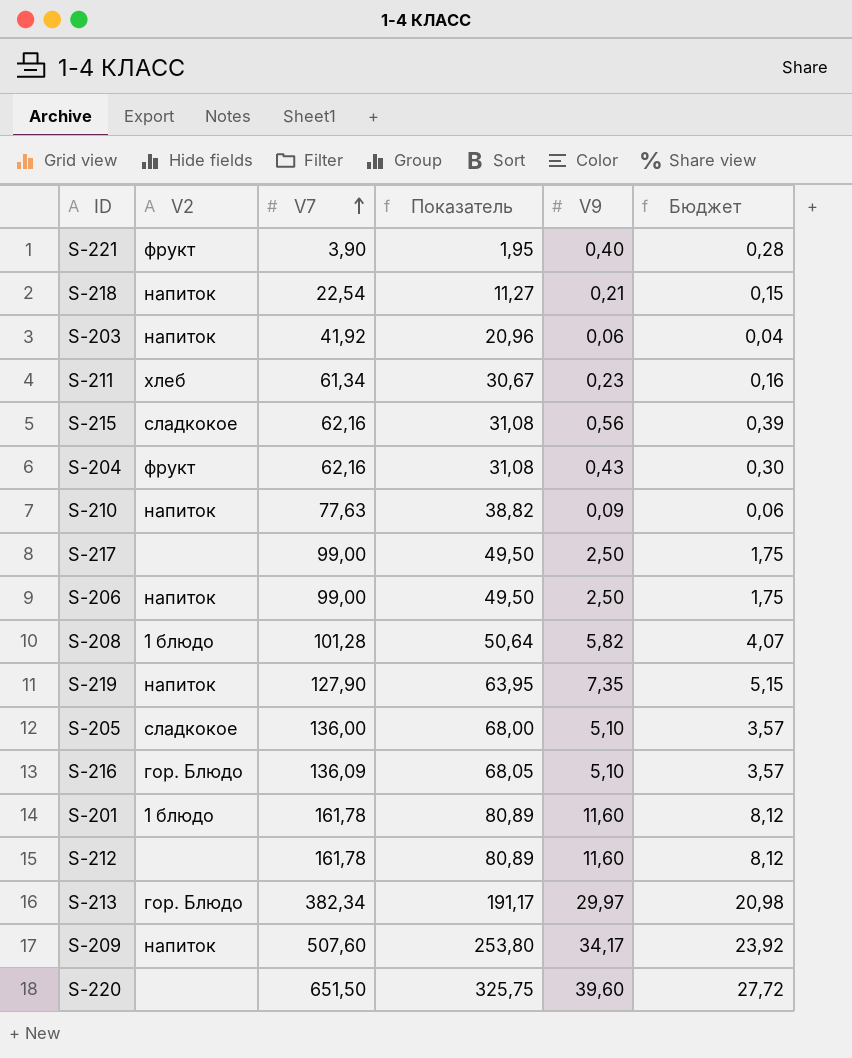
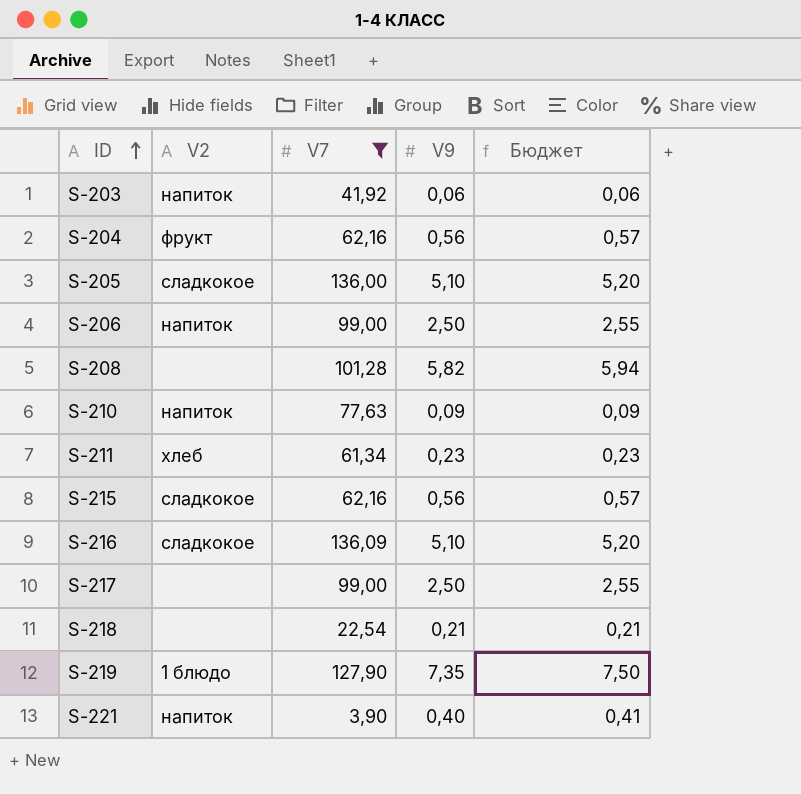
filter: none -> V7 <= 136,09
row order: V7 ascending -> ID ascending
column Показатель | formula: [V7] * 0,5 -> none
column Бюджет | formula: [V9] * 0,7 -> [V9] * 1,02
S-204 | V9: 0,43 -> 0,56
S-208 | V2: 1 блюдо -> none
S-216 | V2: гор. Блюдо -> сладкокое
S-218 | V2: напиток -> none
S-219 | V2: напиток -> 1 блюдо
S-221 | V2: фрукт -> напиток

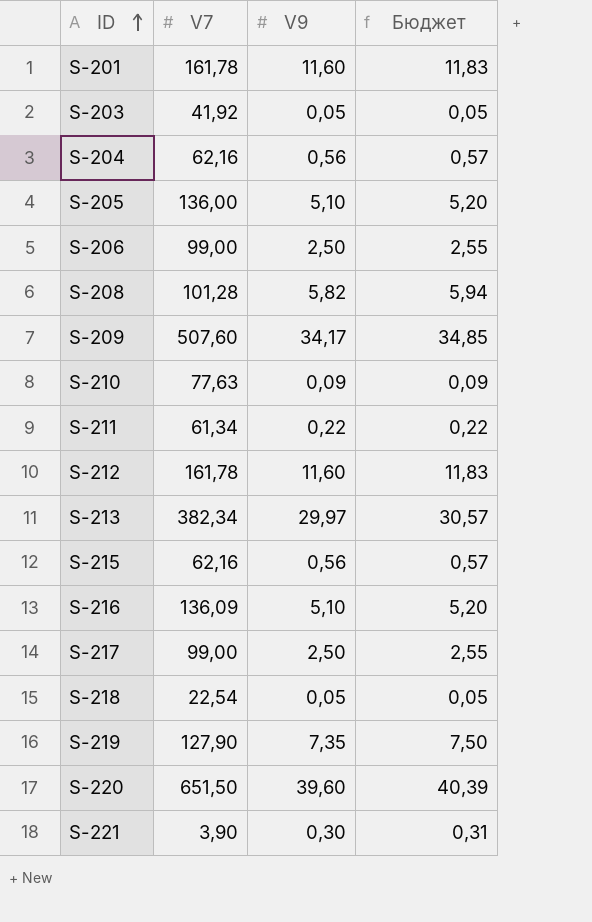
filter: V7 <= 136,09 -> none
column V2 | position: 2 -> none
S-203 | V9: 0,06 -> 0,05
S-203 | Бюджет: 0,06 -> 0,05
S-211 | V9: 0,23 -> 0,22
S-211 | Бюджет: 0,23 -> 0,22
S-218 | V9: 0,21 -> 0,05
S-218 | Бюджет: 0,21 -> 0,05
S-221 | V9: 0,40 -> 0,30
S-221 | Бюджет: 0,41 -> 0,31

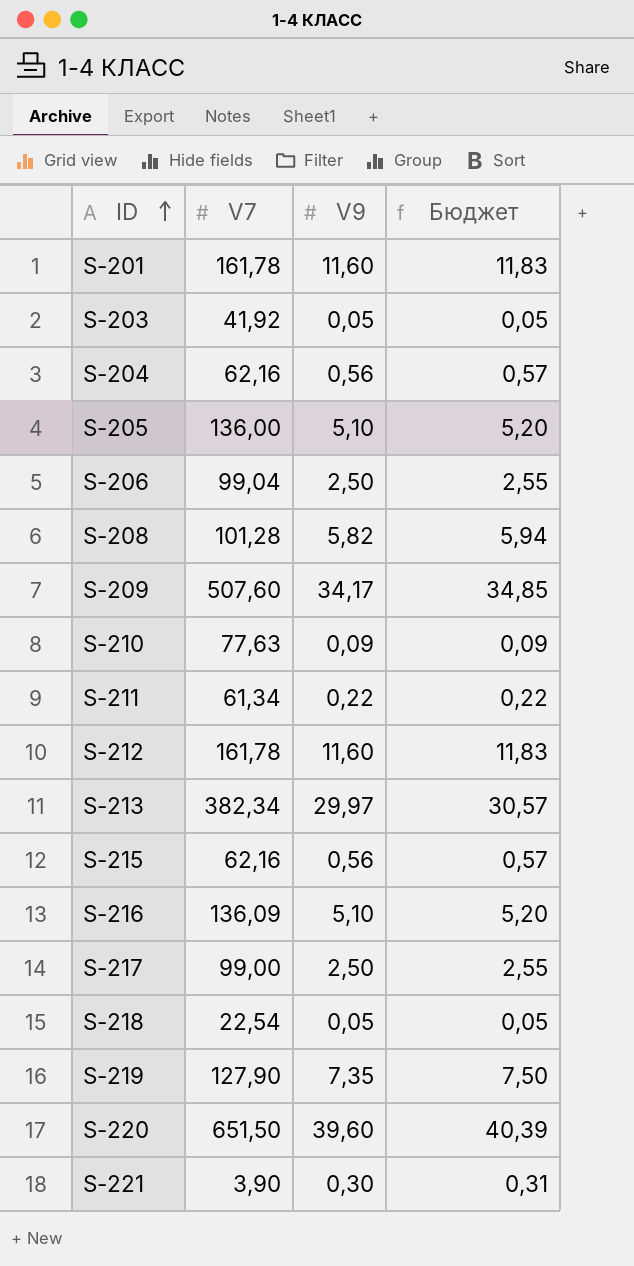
S-206 | V7: 99,00 -> 99,04

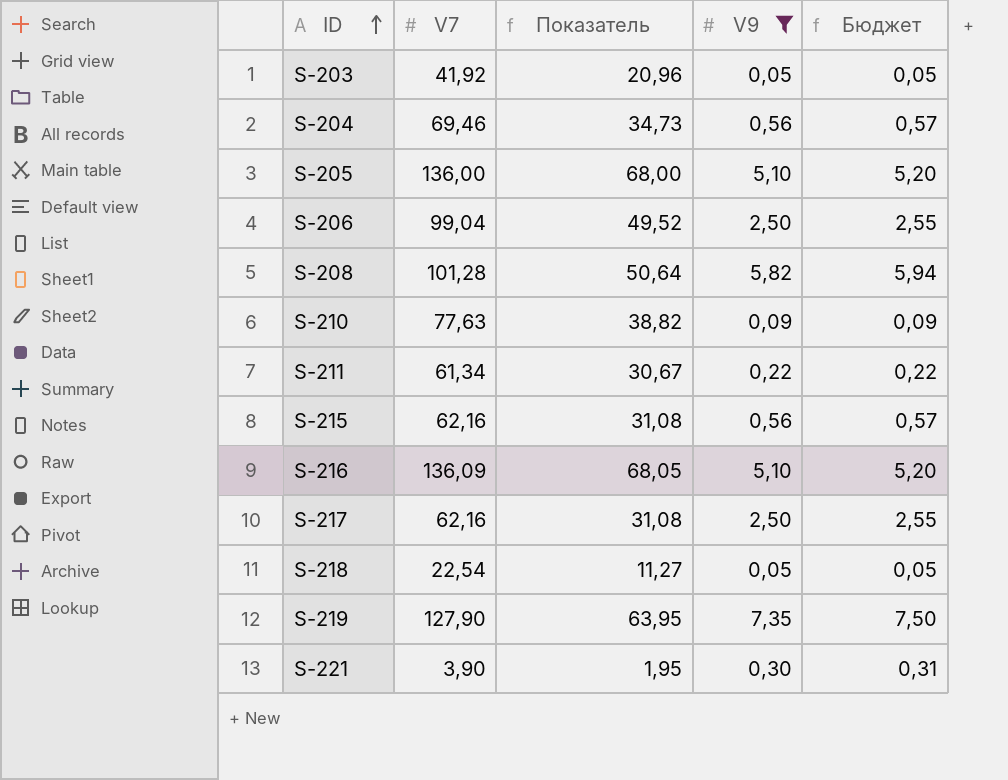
filter: none -> V9 <= 7,35
column Показатель | formula: none -> [V7] * 0,5
S-204 | V7: 62,16 -> 69,46
S-217 | V7: 99,00 -> 62,16

